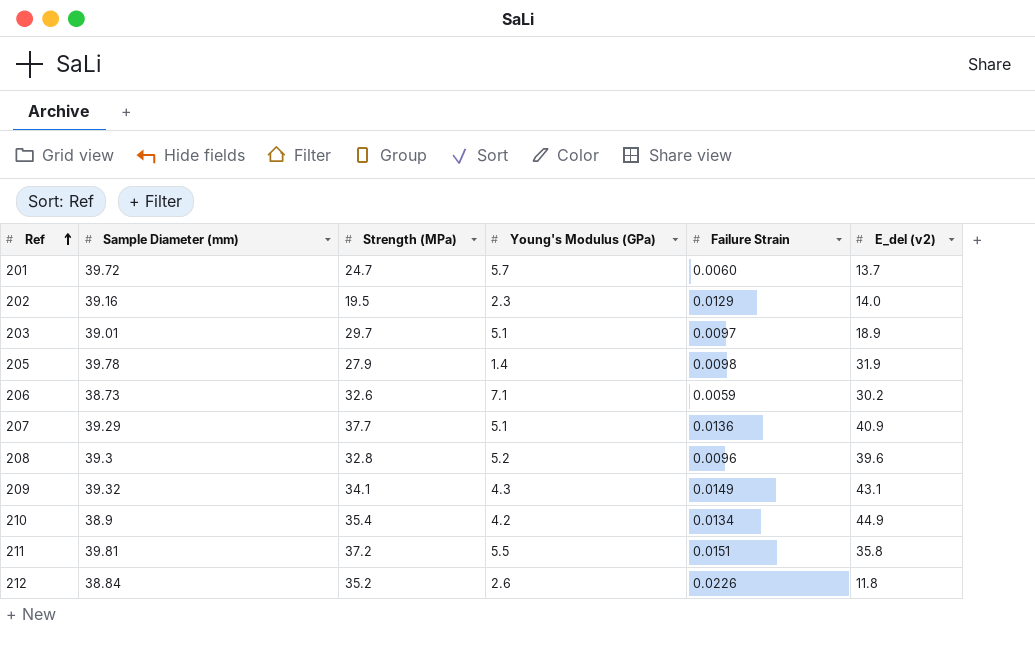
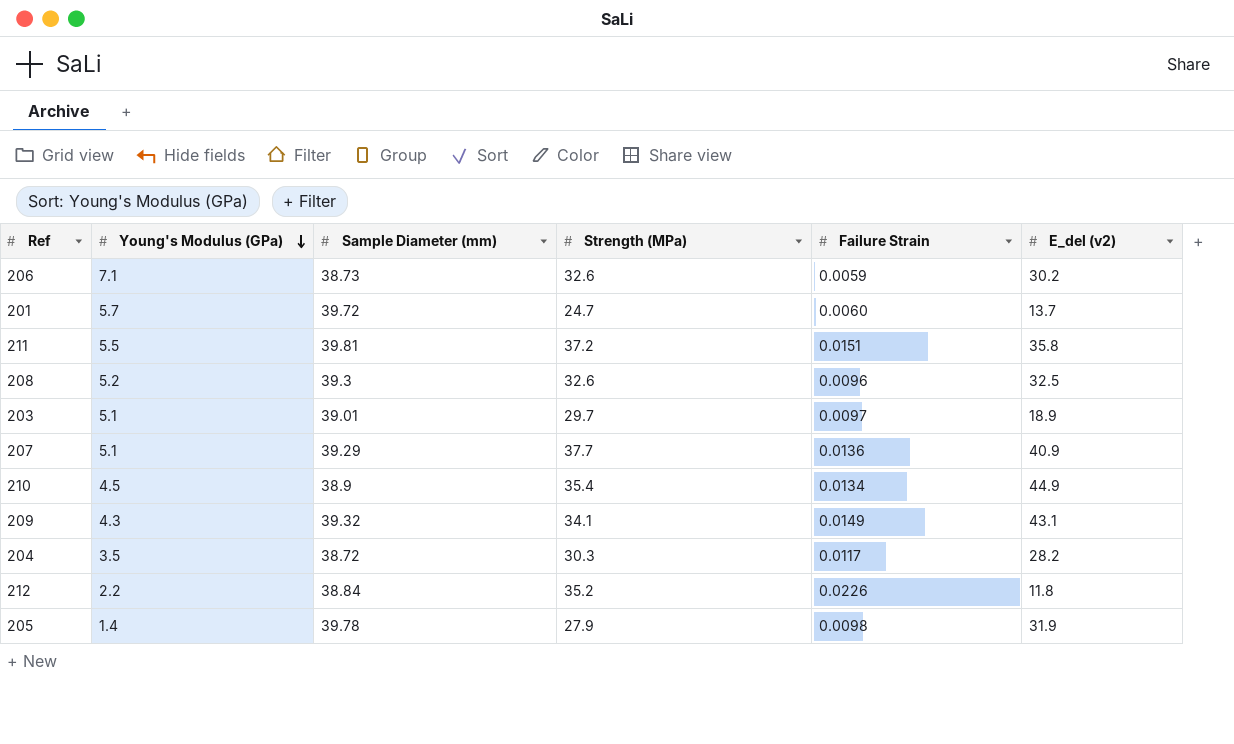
row order: Ref ascending -> Young's Modulus (GPa) descending
column Young's Modulus (GPa) | position: 4 -> 2
row 202: 39.16 | 19.5 | 2.3 | 0.0129 | 14.0 -> none
208 | Strength (MPa): 32.8 -> 32.6
208 | E_del (v2): 39.6 -> 32.5
210 | Young's Modulus (GPa): 4.2 -> 4.5
row 204: none -> 3.5 | 38.72 | 30.3 | 0.0117 | 28.2
212 | Young's Modulus (GPa): 2.6 -> 2.2

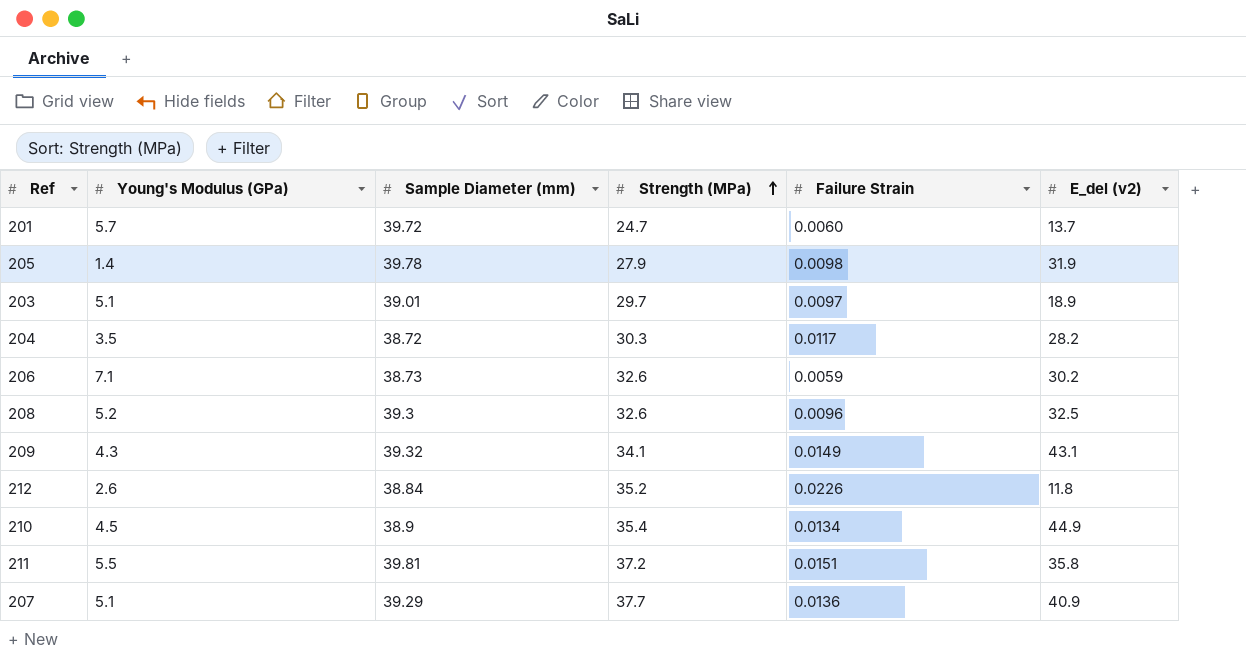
row order: Young's Modulus (GPa) descending -> Strength (MPa) ascending
212 | Young's Modulus (GPa): 2.2 -> 2.6

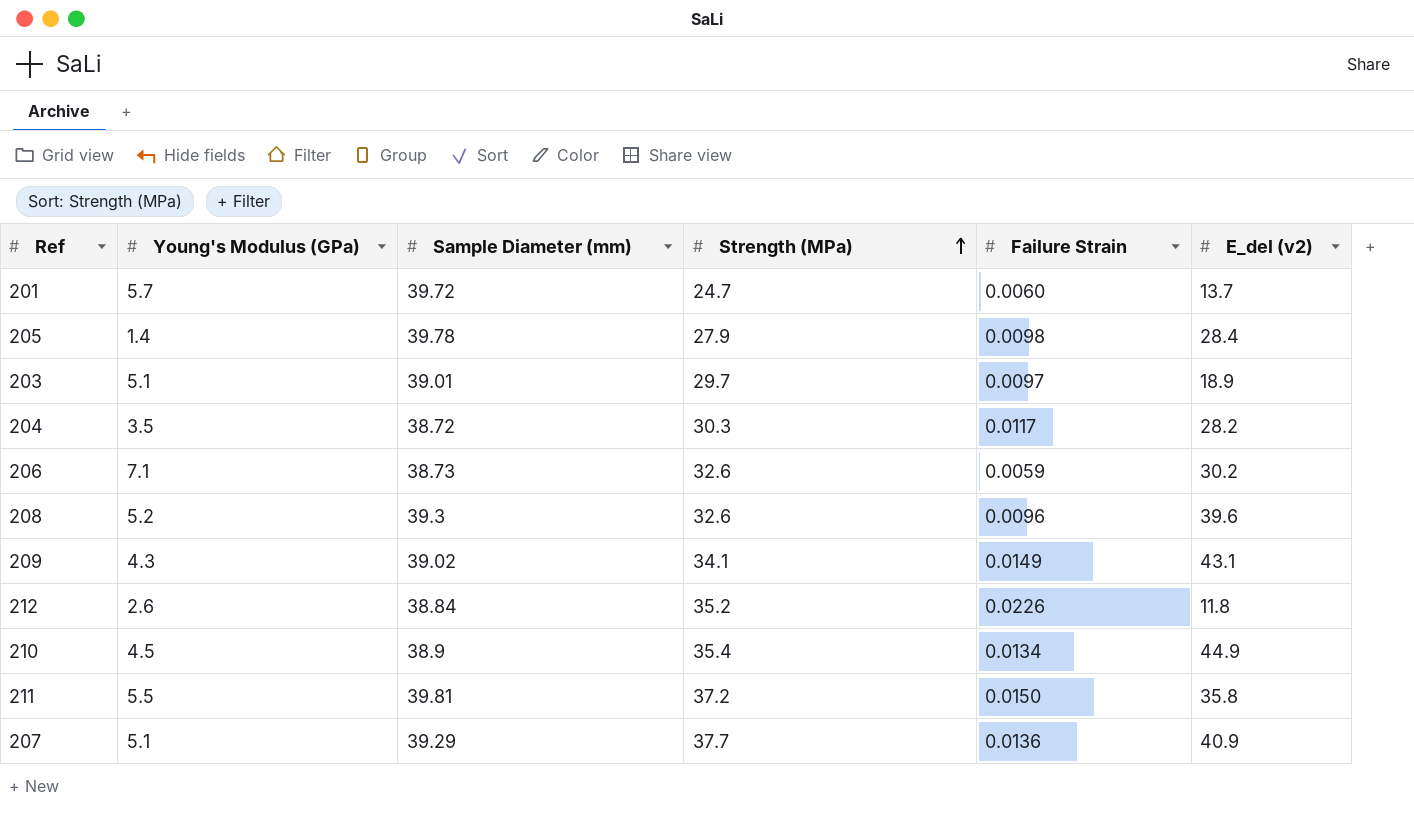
205 | E_del (v2): 31.9 -> 28.4
208 | E_del (v2): 32.5 -> 39.6
209 | Sample Diameter (mm): 39.32 -> 39.02
211 | Failure Strain: 0.0151 -> 0.0150

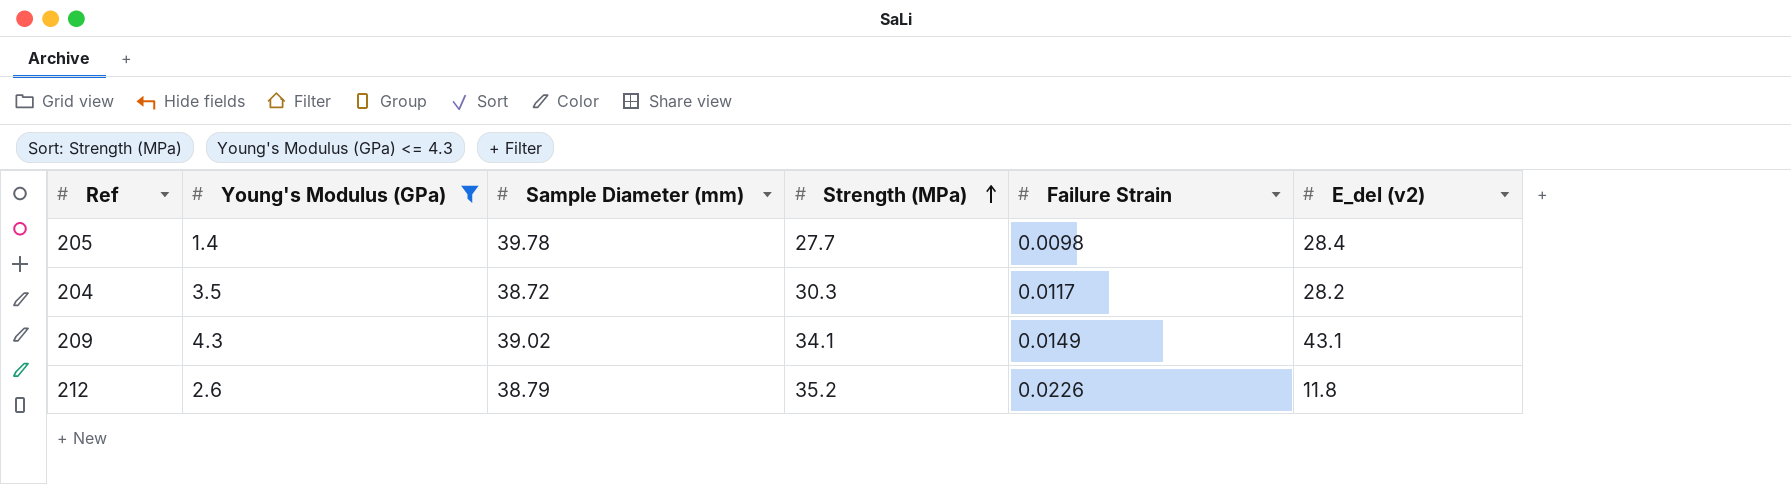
filter: none -> Young's Modulus (GPa) <= 4.3
205 | Strength (MPa): 27.9 -> 27.7
212 | Sample Diameter (mm): 38.84 -> 38.79

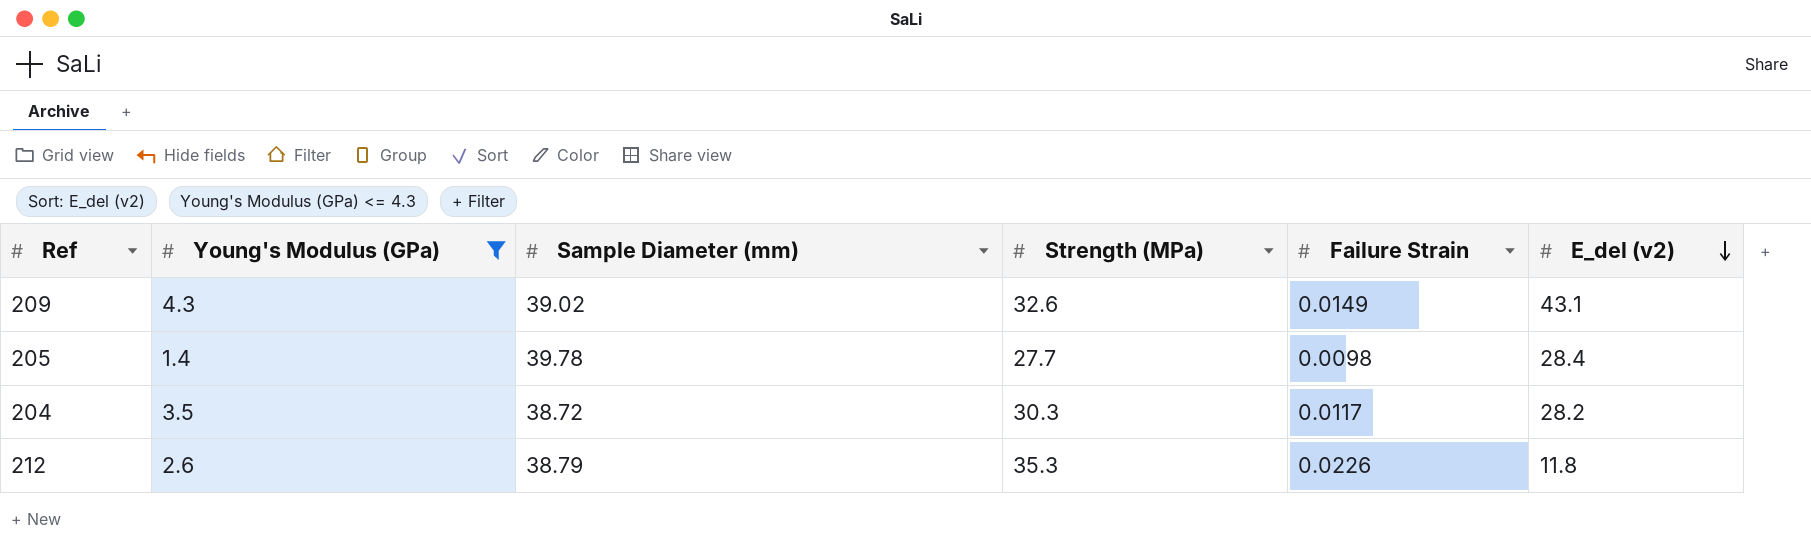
row order: Strength (MPa) ascending -> E_del (v2) descending
209 | Strength (MPa): 34.1 -> 32.6
212 | Strength (MPa): 35.2 -> 35.3

